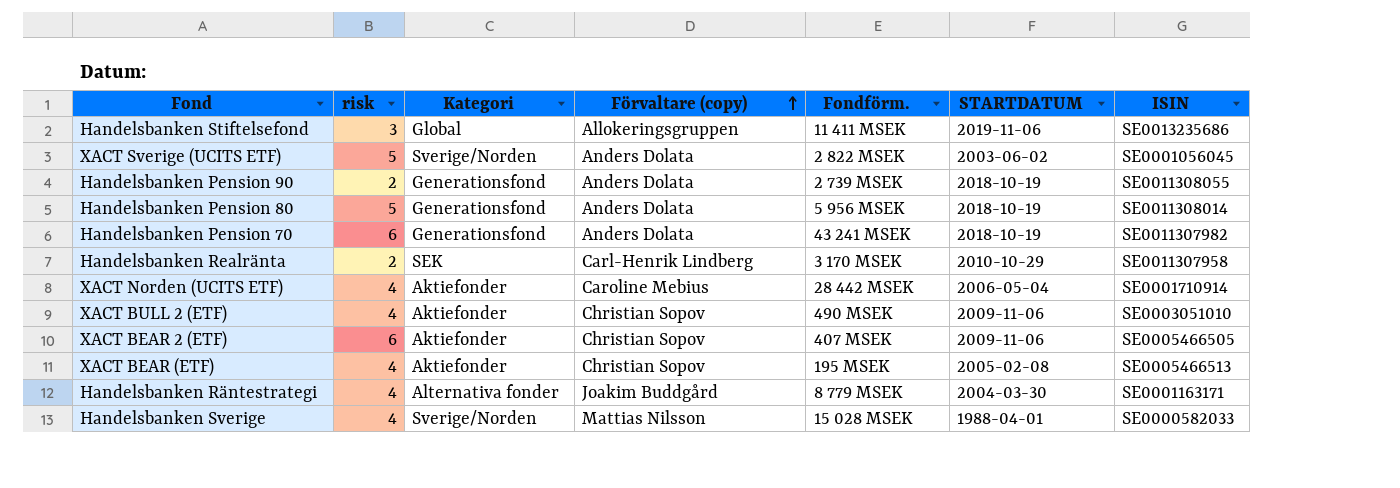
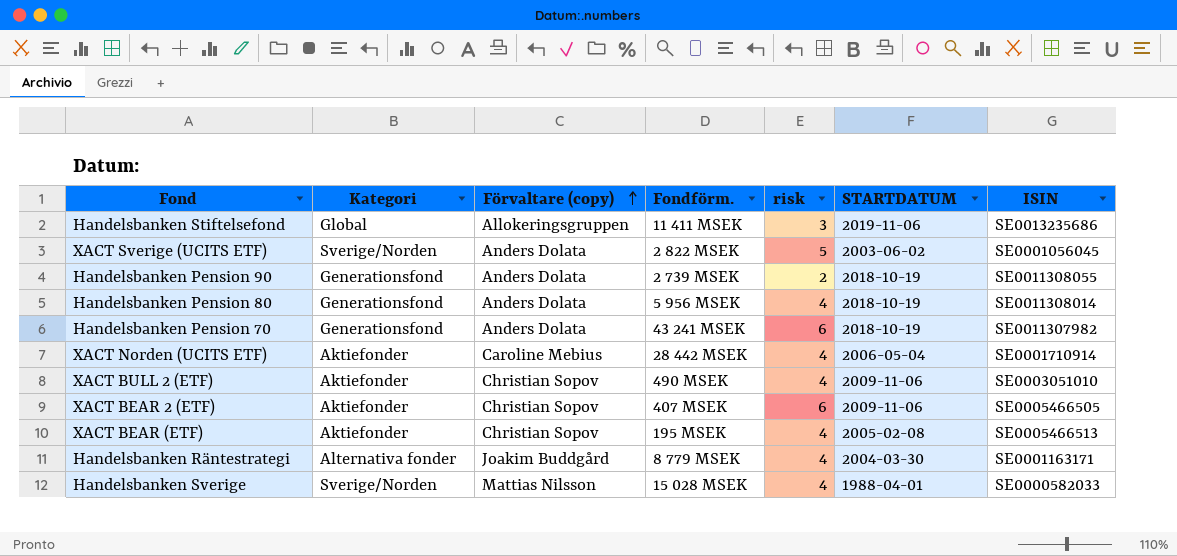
column risk | position: 2 -> 5
row Handelsbanken Realränta: 2 | SEK | Carl-Henrik Lindberg | 3 170 MSEK | 2010-10-29 | SE0011307958 -> none
Handelsbanken Pension 80 | risk: 5 -> 4

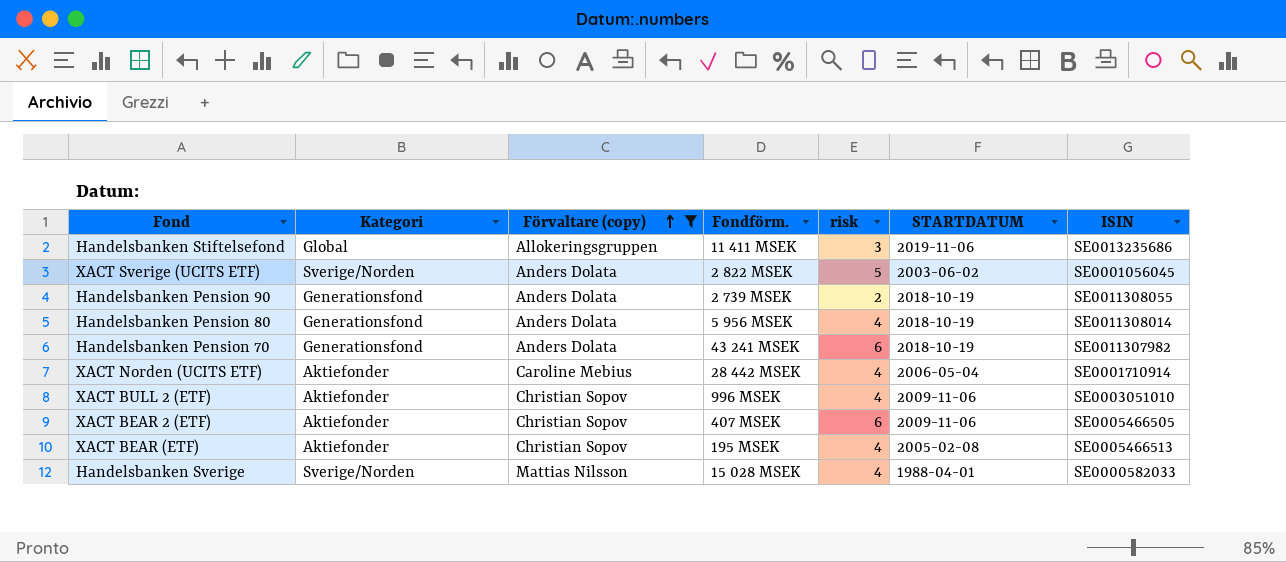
filter: none -> Förvaltare (copy) != Joakim Buddgård
XACT BULL 2 (ETF) | Fondförm.: 490 MSEK -> 996 MSEK

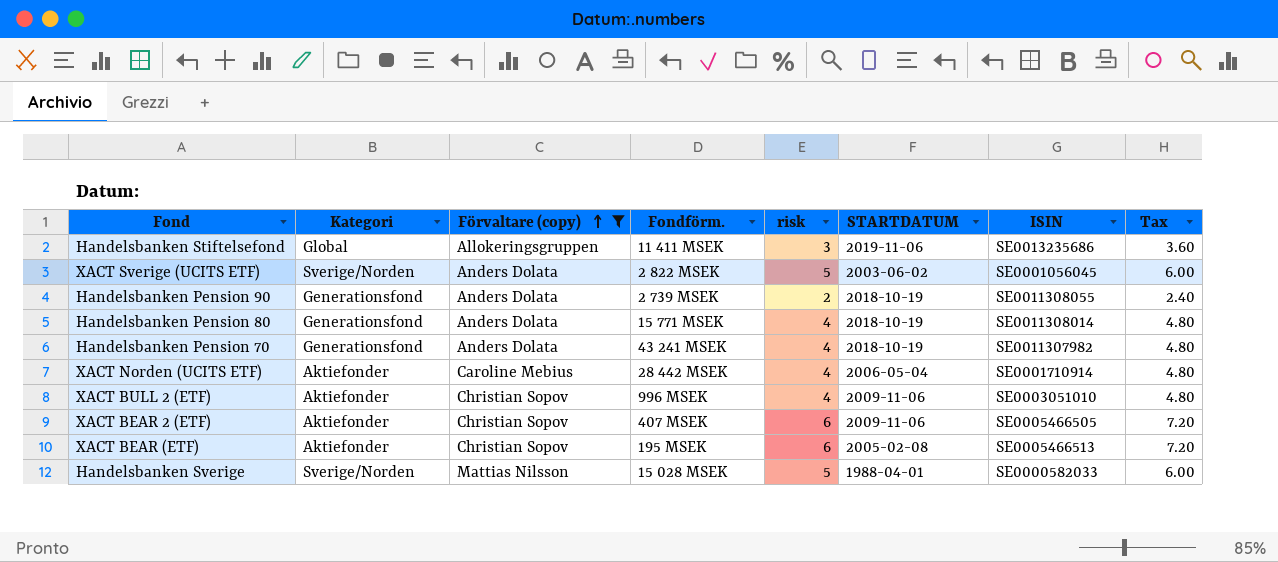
column Tax | formula: none -> [risk] * 1.2
Handelsbanken Pension 80 | Fondförm.: 5 956 MSEK -> 15 771 MSEK
Handelsbanken Pension 70 | risk: 6 -> 4
XACT BEAR (ETF) | risk: 4 -> 6
Handelsbanken Sverige | risk: 4 -> 5

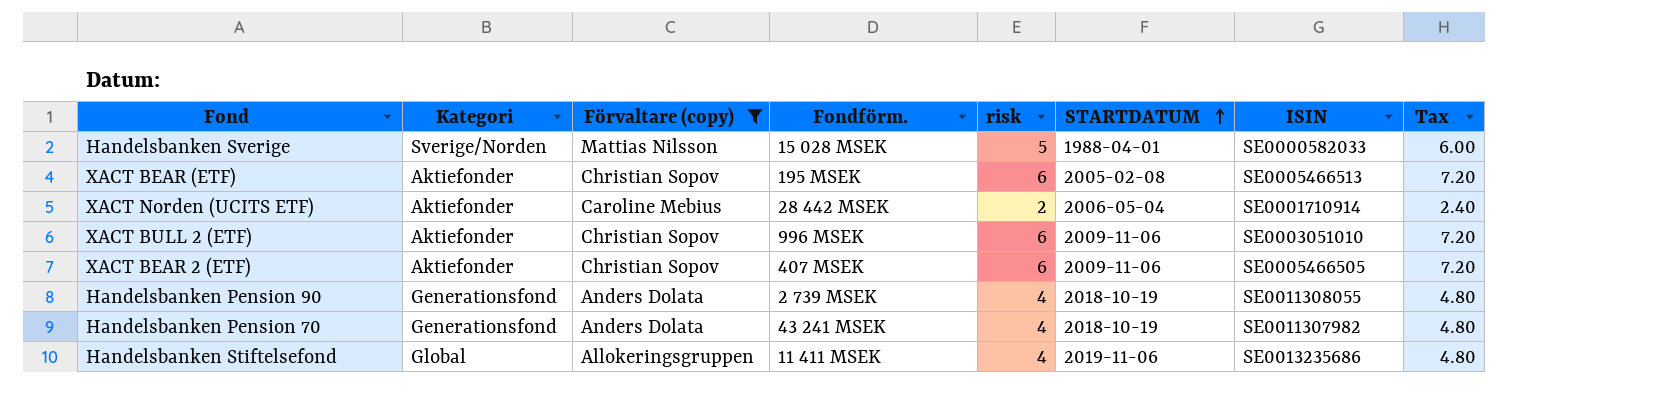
row order: Förvaltare (copy) ascending -> STARTDATUM ascending
row XACT Sverige (UCITS ETF): Sverige/Norden | Anders Dolata | 2 822 MSEK | 5 | 2003-06-02 | SE0001056045 | 6.00 -> none
row Handelsbanken Pension 80: Generationsfond | Anders Dolata | 15 771 MSEK | 4 | 2018-10-19 | SE0011308014 | 4.80 -> none
XACT Norden (UCITS ETF) | risk: 4 -> 2
XACT Norden (UCITS ETF) | Tax: 4.80 -> 2.40
XACT BULL 2 (ETF) | risk: 4 -> 6
XACT BULL 2 (ETF) | Tax: 4.80 -> 7.20
Handelsbanken Pension 90 | risk: 2 -> 4
Handelsbanken Pension 90 | Tax: 2.40 -> 4.80
Handelsbanken Stiftelsefond | risk: 3 -> 4
Handelsbanken Stiftelsefond | Tax: 3.60 -> 4.80

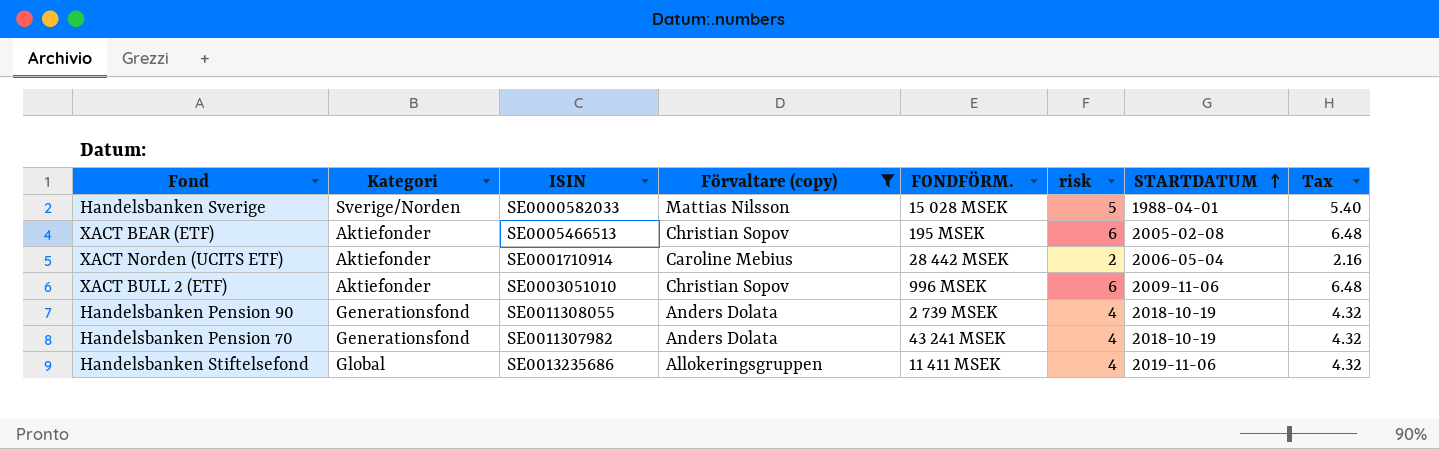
column ISIN | position: 7 -> 3
column name: Fondförm. -> FONDFÖRM.
column Tax | formula: [risk] * 1.2 -> [risk] * 1.08
row XACT BEAR 2 (ETF): Aktiefonder | Christian Sopov | 407 MSEK | 6 | 2009-11-06 | SE0005466505 | 7.20 -> none

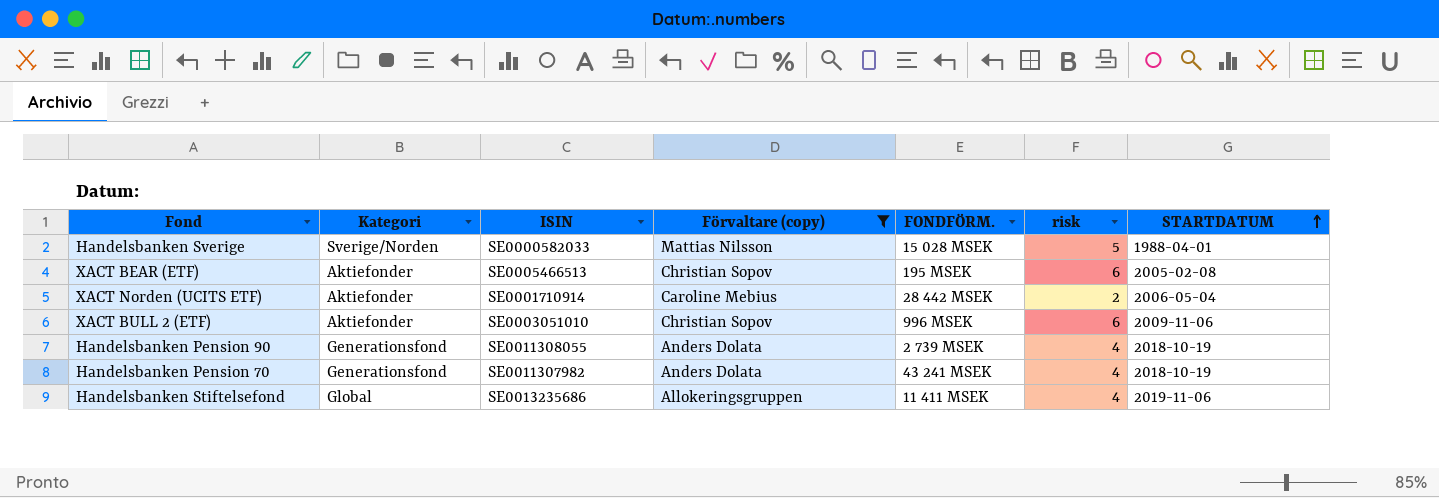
column Tax | formula: [risk] * 1.08 -> none

